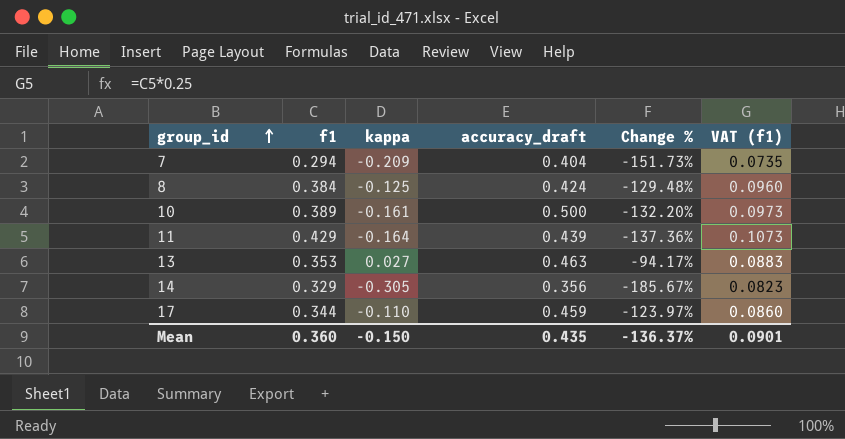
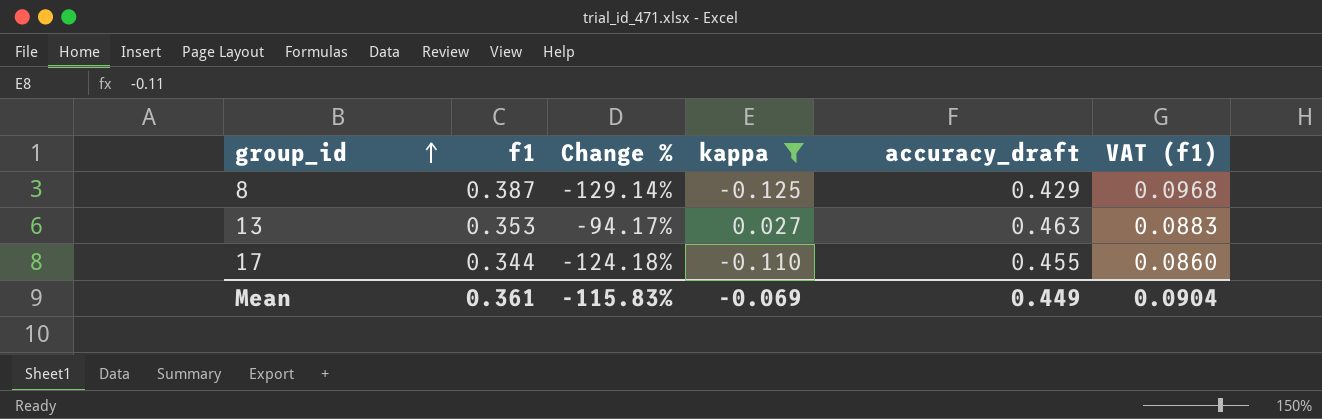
filter: none -> kappa >= -0.125
column Change % | position: 5 -> 3
8 | f1: 0.384 -> 0.387
8 | Change %: -129.48% -> -129.14%
8 | accuracy_draft: 0.424 -> 0.429
8 | VAT (f1): 0.0960 -> 0.0968
17 | Change %: -123.97% -> -124.18%
17 | accuracy_draft: 0.459 -> 0.455
Mean | f1: 0.360 -> 0.361
Mean | Change %: -136.37% -> -115.83%
Mean | kappa: -0.150 -> -0.069
Mean | accuracy_draft: 0.435 -> 0.449
Mean | VAT (f1): 0.0901 -> 0.0904

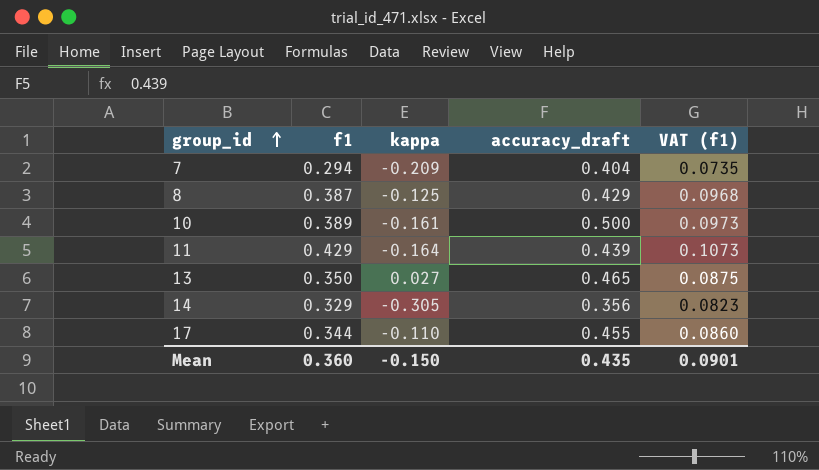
filter: kappa >= -0.125 -> none
column Change % | formula: ([kappa] - [accuracy_draft]) / [accuracy_draft] -> none
13 | f1: 0.353 -> 0.350
13 | accuracy_draft: 0.463 -> 0.465
13 | VAT (f1): 0.0883 -> 0.0875
Mean | f1: 0.361 -> 0.360
Mean | kappa: -0.069 -> -0.150
Mean | accuracy_draft: 0.449 -> 0.435
Mean | VAT (f1): 0.0904 -> 0.0901

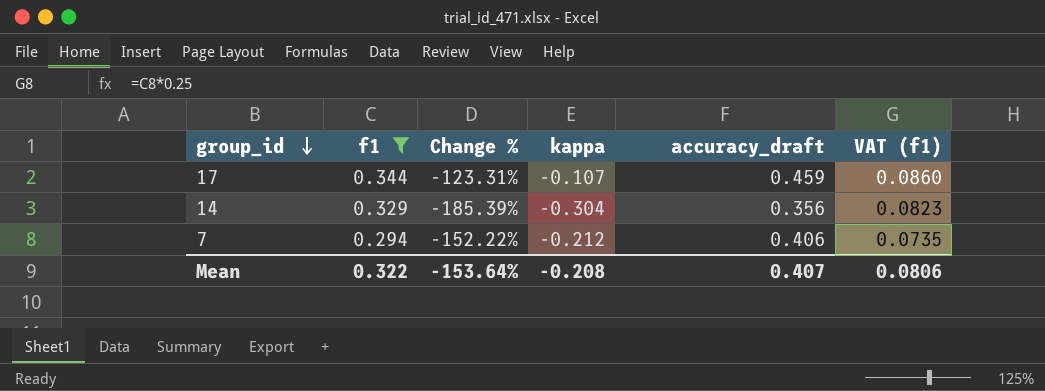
filter: none -> f1 <= 0.344
row order: group_id ascending -> group_id descending
column Change % | formula: none -> ([kappa] - [accuracy_draft]) / [accuracy_draft]
17 | kappa: -0.110 -> -0.107
17 | accuracy_draft: 0.455 -> 0.459
14 | kappa: -0.305 -> -0.304
7 | kappa: -0.209 -> -0.212
7 | accuracy_draft: 0.404 -> 0.406
Mean | f1: 0.360 -> 0.322
Mean | kappa: -0.150 -> -0.208
Mean | accuracy_draft: 0.435 -> 0.407
Mean | VAT (f1): 0.0901 -> 0.0806

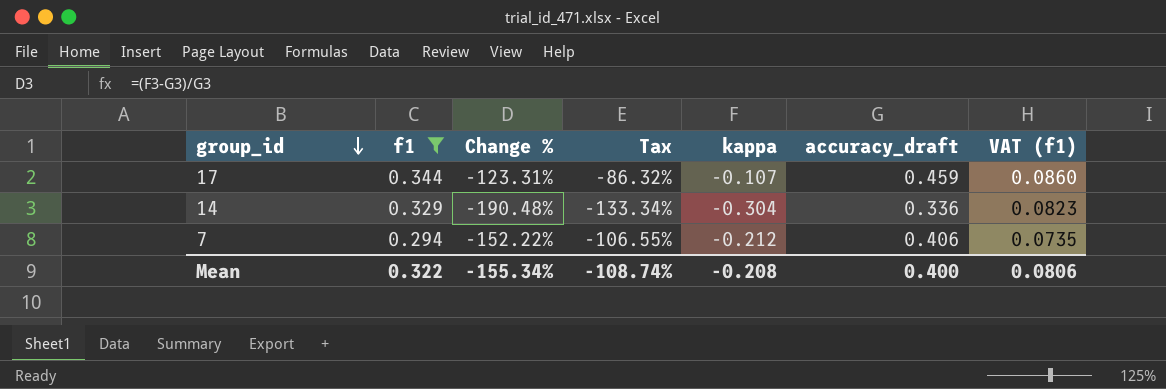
column Tax | formula: none -> [Change %] * 0.7
14 | Change %: -185.39% -> -190.48%
14 | accuracy_draft: 0.356 -> 0.336
Mean | Change %: -153.64% -> -155.34%
Mean | accuracy_draft: 0.407 -> 0.400

